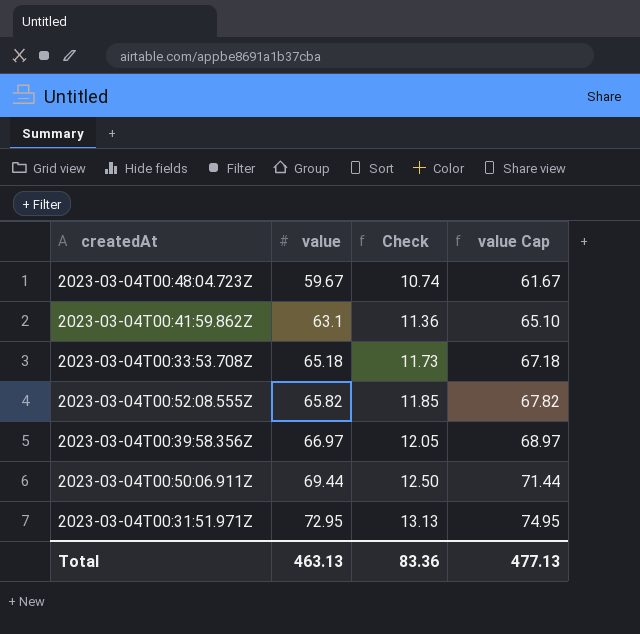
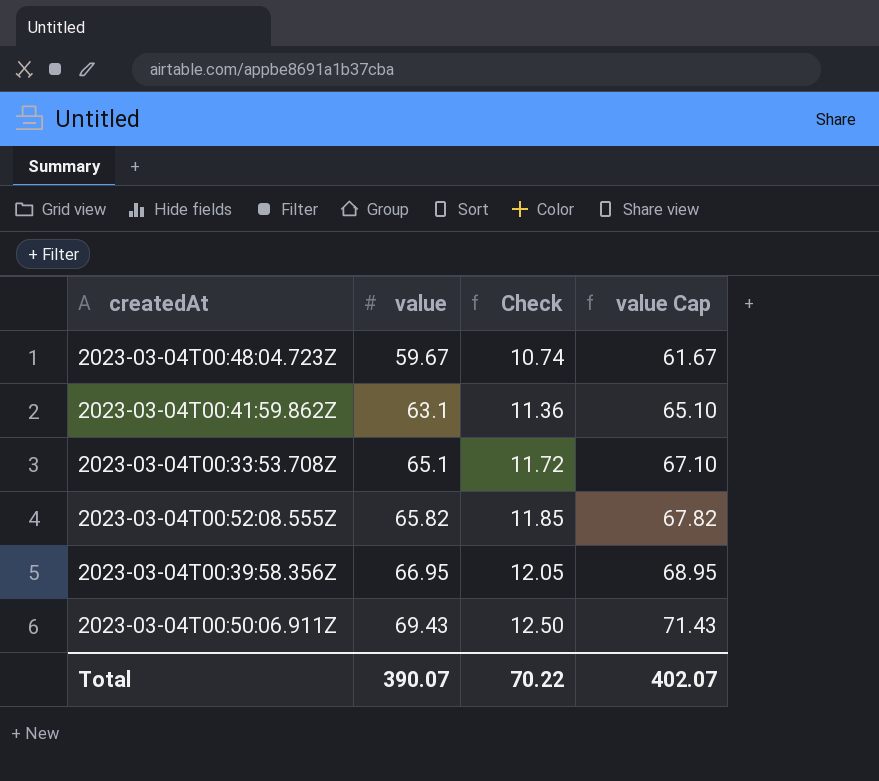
row 2023-03-04T00:31:51.971Z: 72.95 | 13.13 | 74.95 -> none
2023-03-04T00:33:53.708Z | value: 65.18 -> 65.1
2023-03-04T00:33:53.708Z | Check: 11.73 -> 11.72
2023-03-04T00:33:53.708Z | value Cap: 67.18 -> 67.10
2023-03-04T00:39:58.356Z | value: 66.97 -> 66.95
2023-03-04T00:39:58.356Z | value Cap: 68.97 -> 68.95
2023-03-04T00:50:06.911Z | value: 69.44 -> 69.43
2023-03-04T00:50:06.911Z | value Cap: 71.44 -> 71.43
Total | value: 463.13 -> 390.07
Total | Check: 83.36 -> 70.22
Total | value Cap: 477.13 -> 402.07

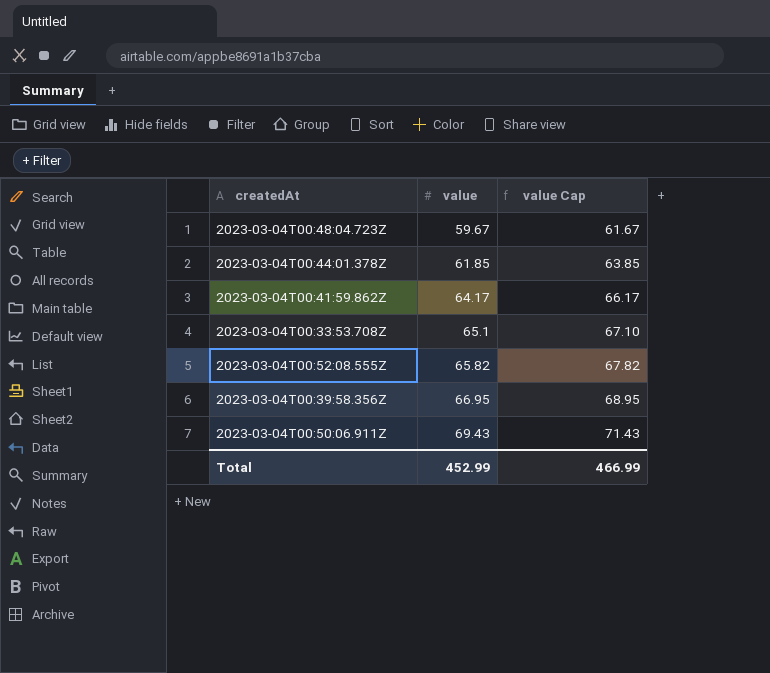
column Check | formula: [value] * 0.18 -> none
row 2023-03-04T00:44:01.378Z: none -> 61.85 | 63.85
2023-03-04T00:41:59.862Z | value: 63.1 -> 64.17
2023-03-04T00:41:59.862Z | value Cap: 65.10 -> 66.17
Total | value: 390.07 -> 452.99
Total | value Cap: 402.07 -> 466.99

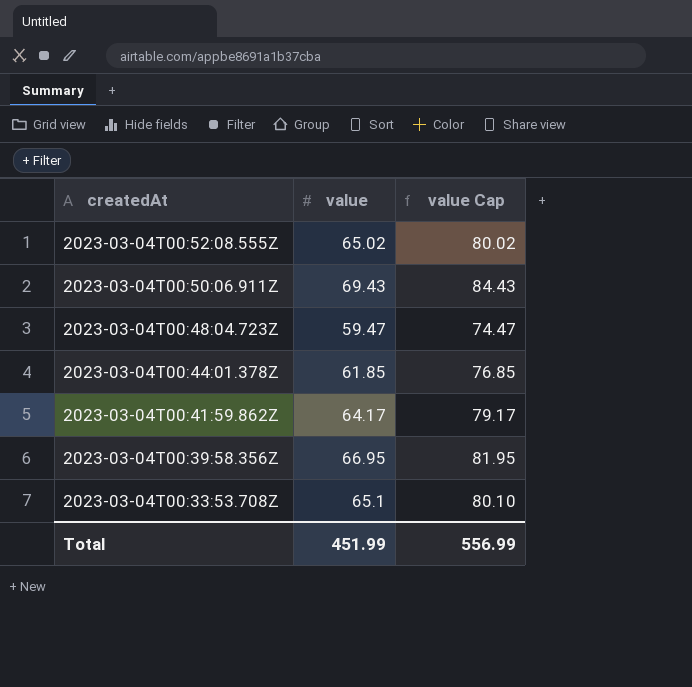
row order: value ascending -> createdAt descending
column value Cap | formula: [value] + 2 -> [value] + 15
2023-03-04T00:52:08.555Z | value: 65.82 -> 65.02
2023-03-04T00:48:04.723Z | value: 59.67 -> 59.47
Total | value: 452.99 -> 451.99
Total | value Cap: 466.99 -> 556.99

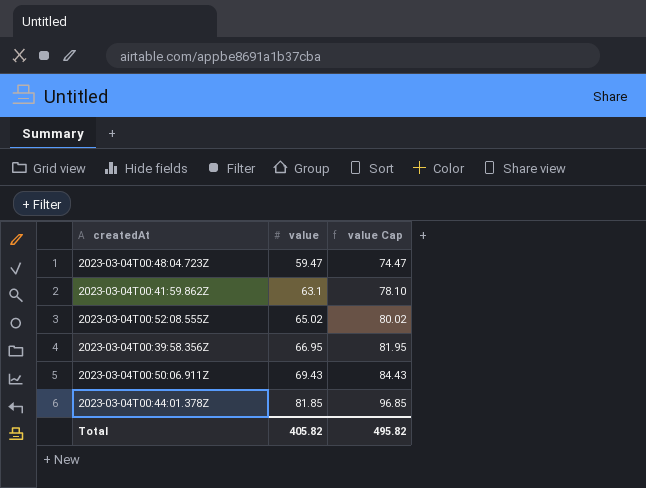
row order: createdAt descending -> value ascending
row 2023-03-04T00:33:53.708Z: 65.1 | 80.10 -> none
2023-03-04T00:41:59.862Z | value: 64.17 -> 63.1
2023-03-04T00:41:59.862Z | value Cap: 79.17 -> 78.10
2023-03-04T00:44:01.378Z | value: 61.85 -> 81.85
2023-03-04T00:44:01.378Z | value Cap: 76.85 -> 96.85
Total | value: 451.99 -> 405.82
Total | value Cap: 556.99 -> 495.82

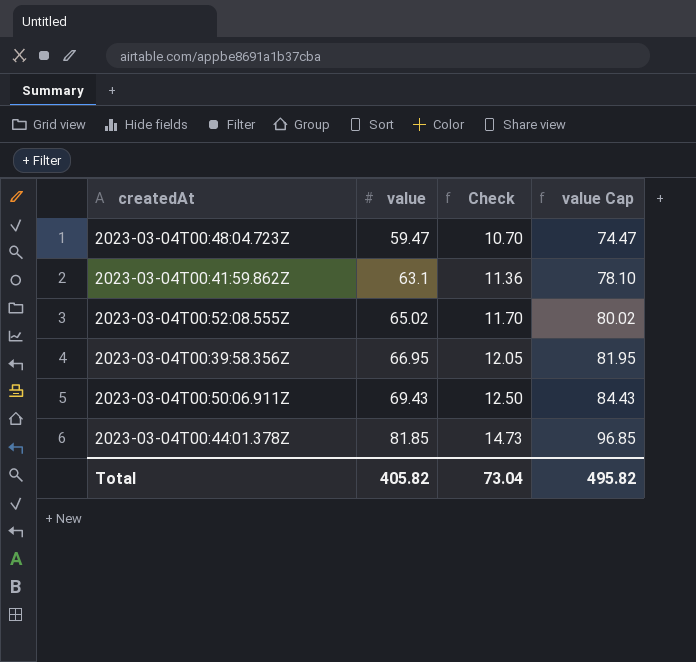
column Check | formula: none -> [value] * 0.18

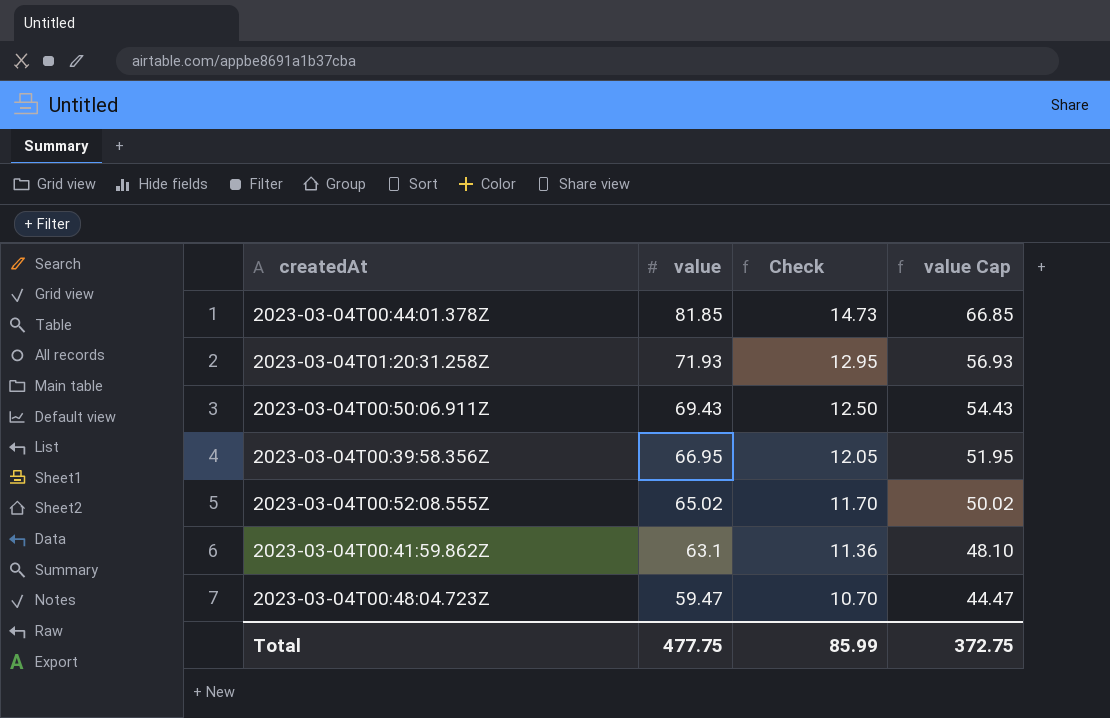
row order: value ascending -> value descending
column value Cap | formula: [value] + 15 -> [value] - 15
row 2023-03-04T01:20:31.258Z: none -> 71.93 | 12.95 | 56.93
Total | value: 405.82 -> 477.75
Total | Check: 73.04 -> 85.99
Total | value Cap: 495.82 -> 372.75

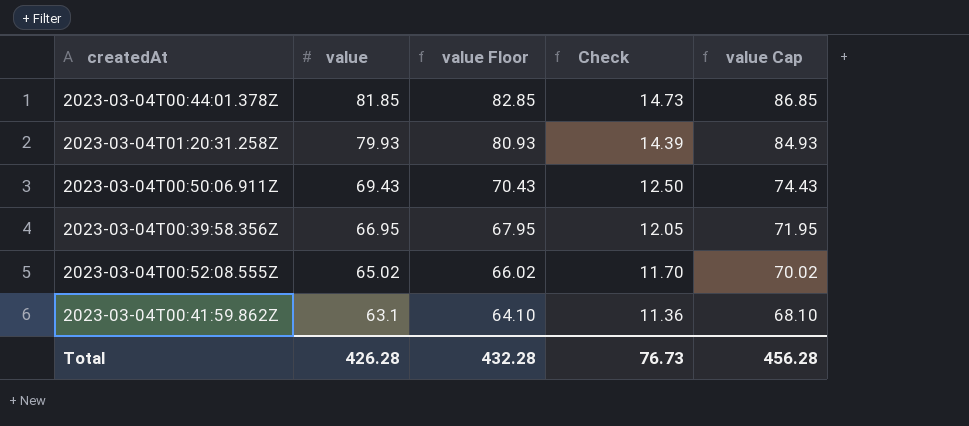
column value Floor | formula: none -> [value] + 1
column value Cap | formula: [value] - 15 -> [value] + 5
row 2023-03-04T00:48:04.723Z: 59.47 | 10.70 | 44.47 -> none
2023-03-04T01:20:31.258Z | value: 71.93 -> 79.93
2023-03-04T01:20:31.258Z | Check: 12.95 -> 14.39
Total | value: 477.75 -> 426.28
Total | Check: 85.99 -> 76.73
Total | value Cap: 372.75 -> 456.28

